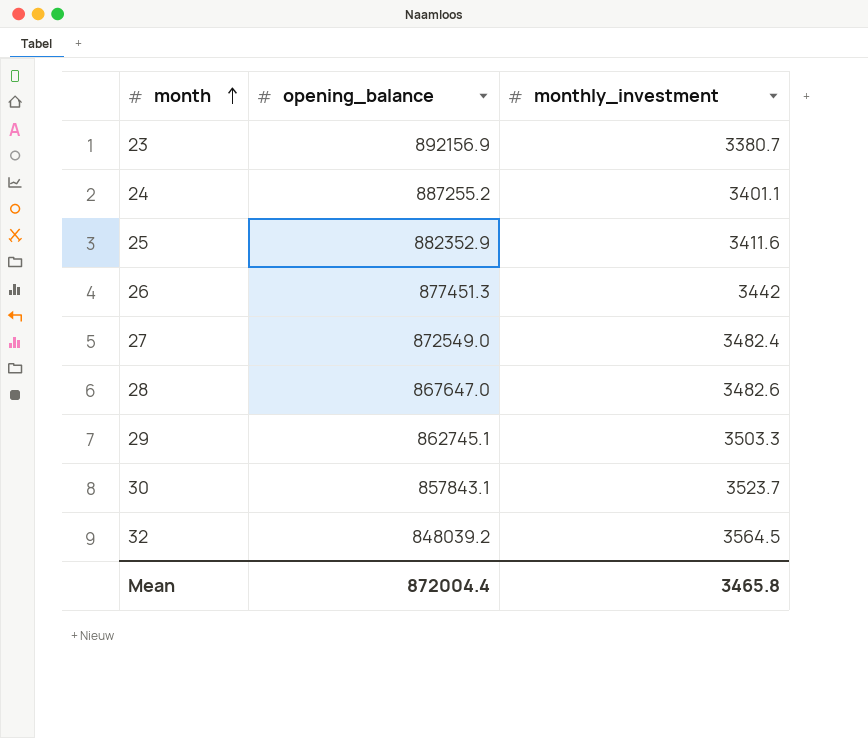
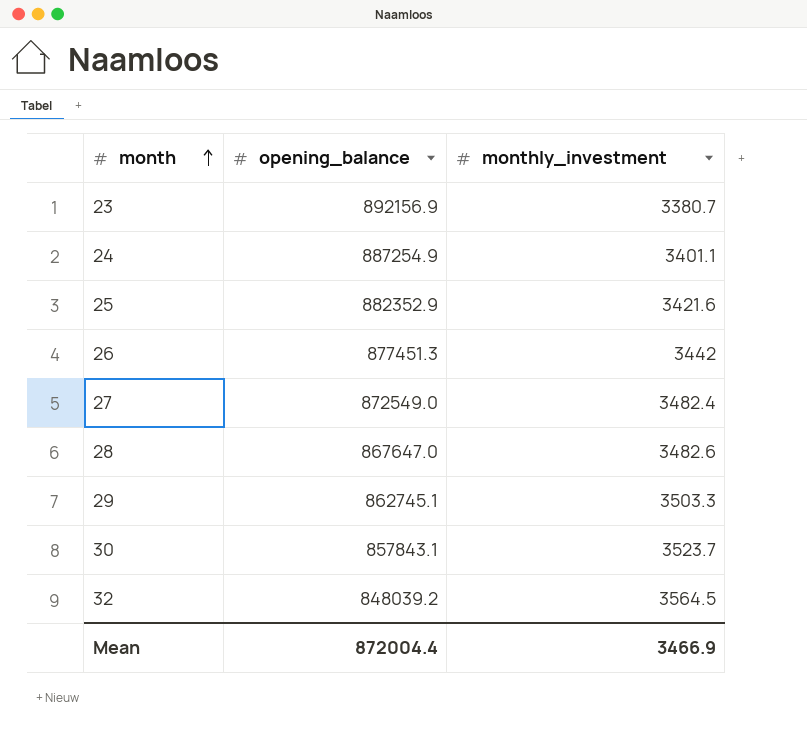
24 | opening_balance: 887255.2 -> 887254.9
25 | monthly_investment: 3411.6 -> 3421.6
Mean | monthly_investment: 3465.8 -> 3466.9

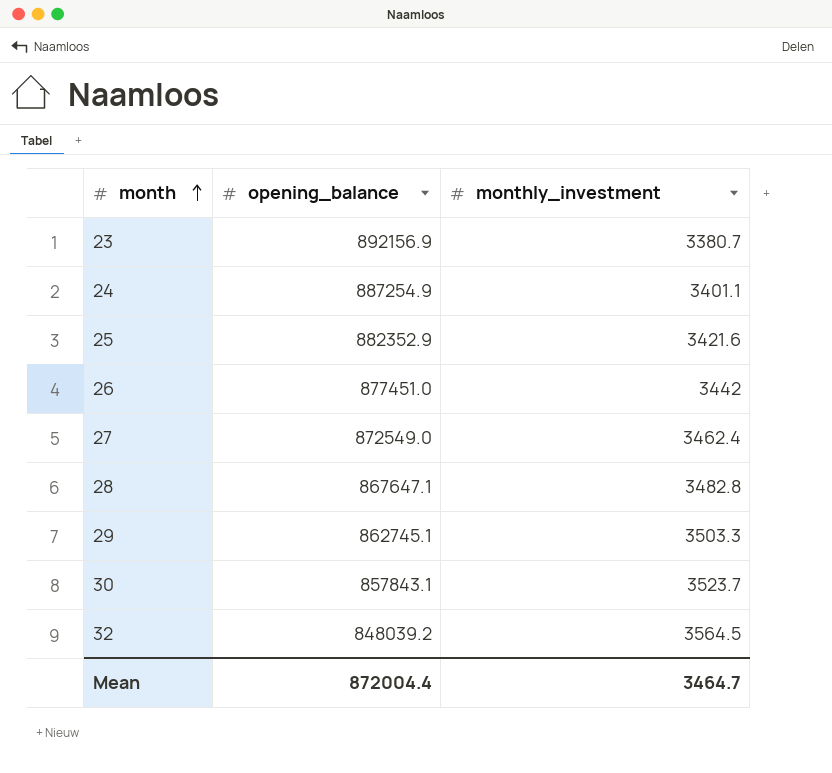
26 | opening_balance: 877451.3 -> 877451.0
27 | monthly_investment: 3482.4 -> 3462.4
28 | opening_balance: 867647.0 -> 867647.1
28 | monthly_investment: 3482.6 -> 3482.8
Mean | monthly_investment: 3466.9 -> 3464.7

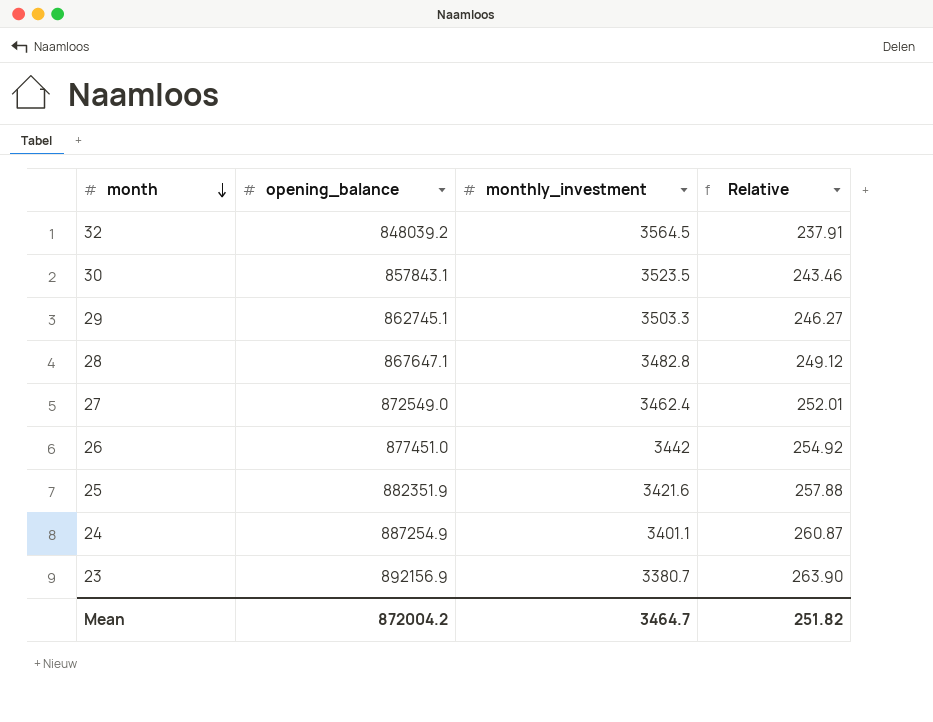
row order: month ascending -> month descending
column Relative | formula: none -> [opening_balance] / [monthly_investment]
30 | monthly_investment: 3523.7 -> 3523.5
25 | opening_balance: 882352.9 -> 882351.9
Mean | opening_balance: 872004.4 -> 872004.2

